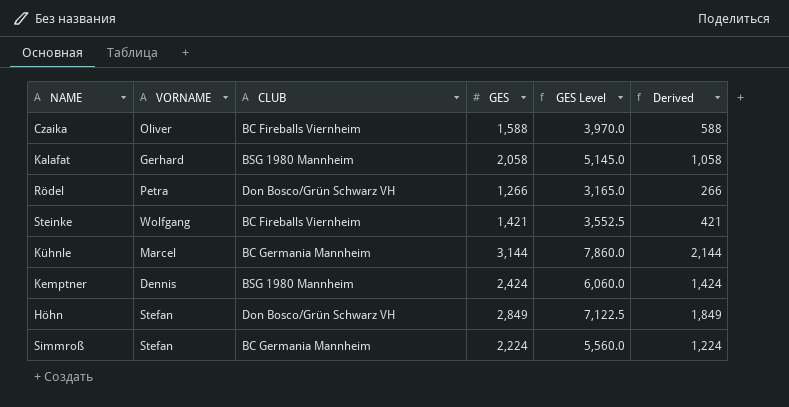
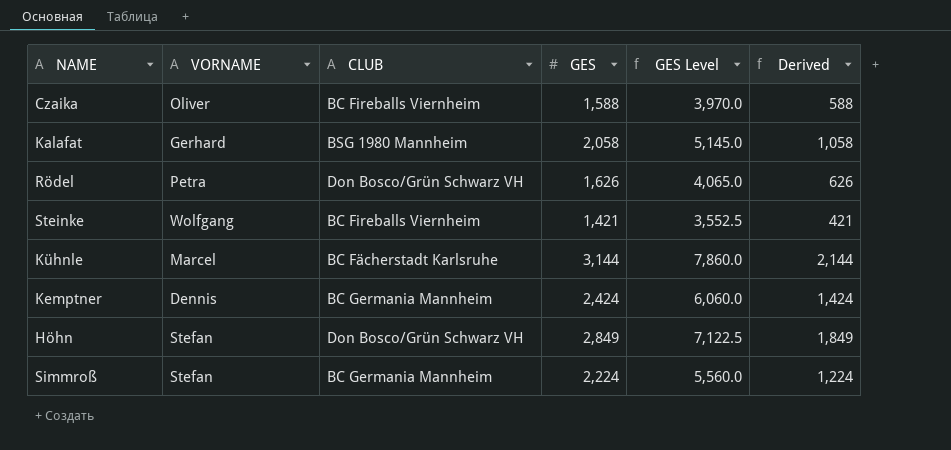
Rödel | GES: 1,266 -> 1,626
Rödel | GES Level: 3,165.0 -> 4,065.0
Rödel | Derived: 266 -> 626
Kühnle | CLUB: BC Germania Mannheim -> BC Fächerstadt Karlsruhe
Kemptner | CLUB: BSG 1980 Mannheim -> BC Germania Mannheim

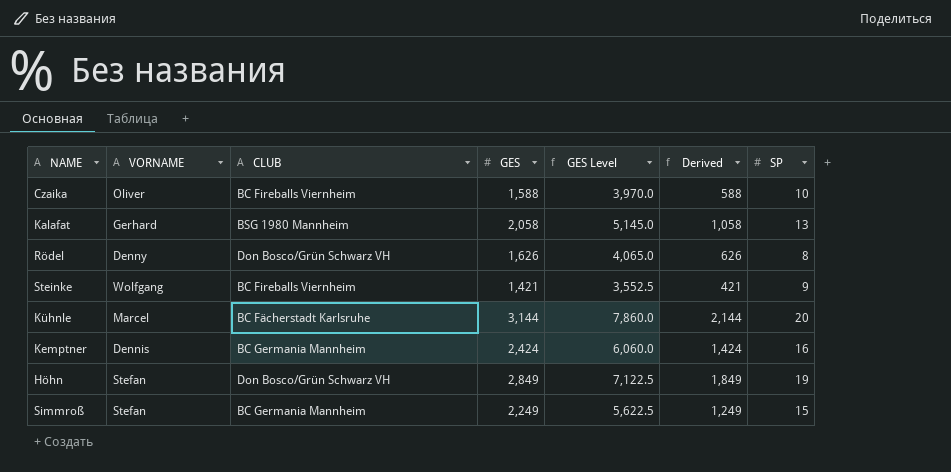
column SP | position: none -> 7
Rödel | VORNAME: Petra -> Denny
Simmroß | GES: 2,224 -> 2,249
Simmroß | GES Level: 5,560.0 -> 5,622.5
Simmroß | Derived: 1,224 -> 1,249

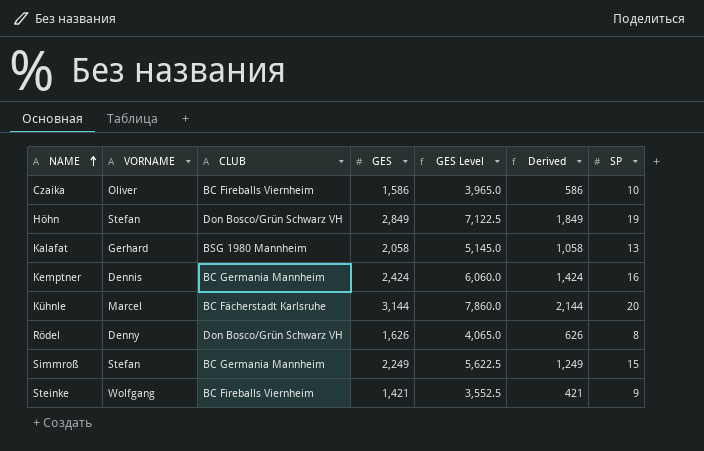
row order: none -> NAME ascending
Czaika | GES: 1,588 -> 1,586
Czaika | GES Level: 3,970.0 -> 3,965.0
Czaika | Derived: 588 -> 586

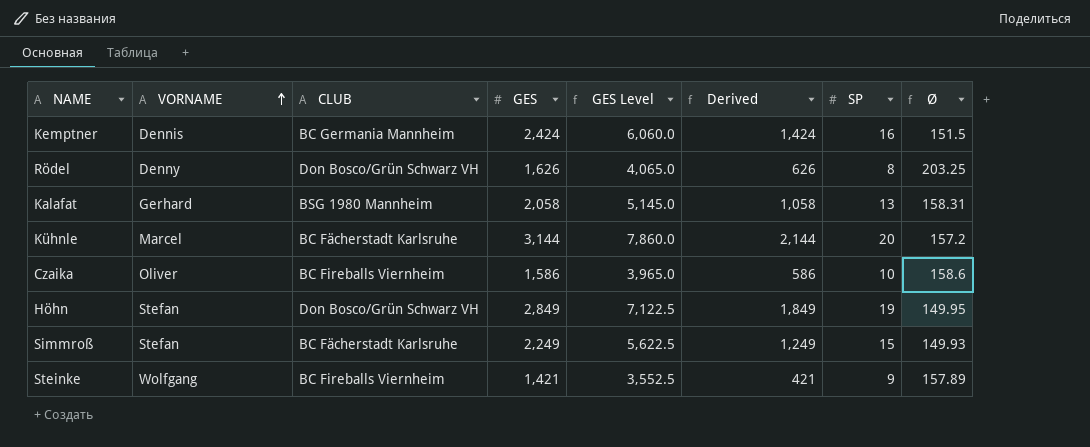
row order: NAME ascending -> VORNAME ascending
column Ø | formula: none -> [GES] / [SP]
Simmroß | CLUB: BC Germania Mannheim -> BC Fächerstadt Karlsruhe

